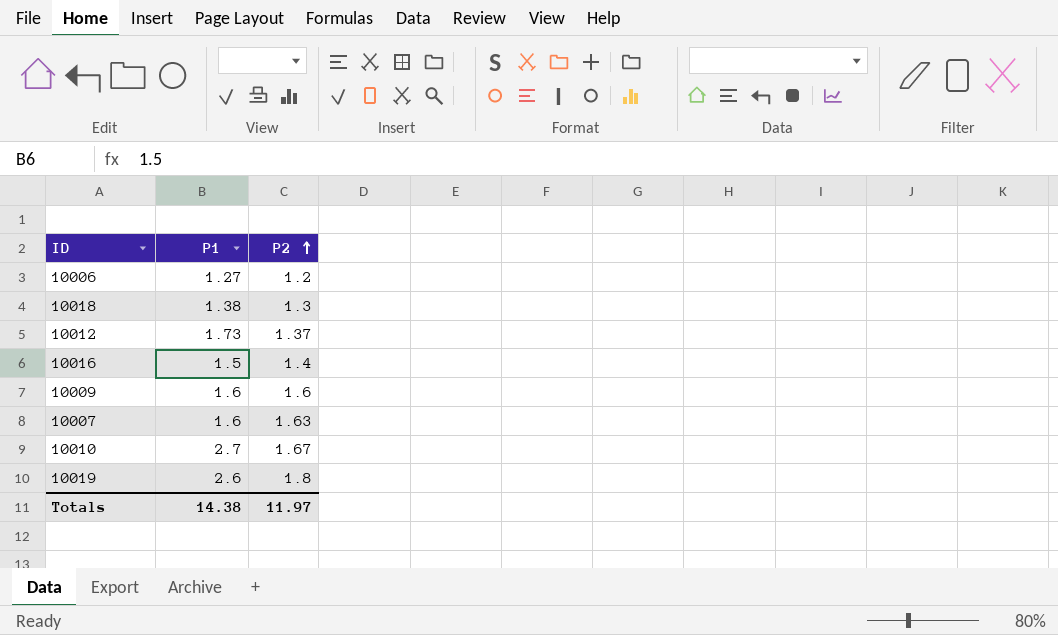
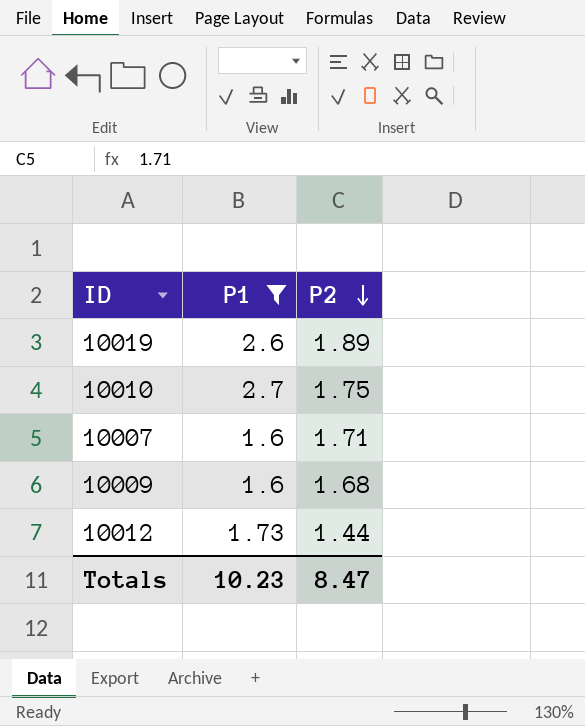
filter: none -> P1 >= 1.6
row order: P2 ascending -> P2 descending
10019 | P2: 1.8 -> 1.89
10010 | P2: 1.67 -> 1.75
10007 | P2: 1.63 -> 1.71
10009 | P2: 1.6 -> 1.68
10012 | P2: 1.37 -> 1.44
Totals | P1: 14.38 -> 10.23
Totals | P2: 11.97 -> 8.47

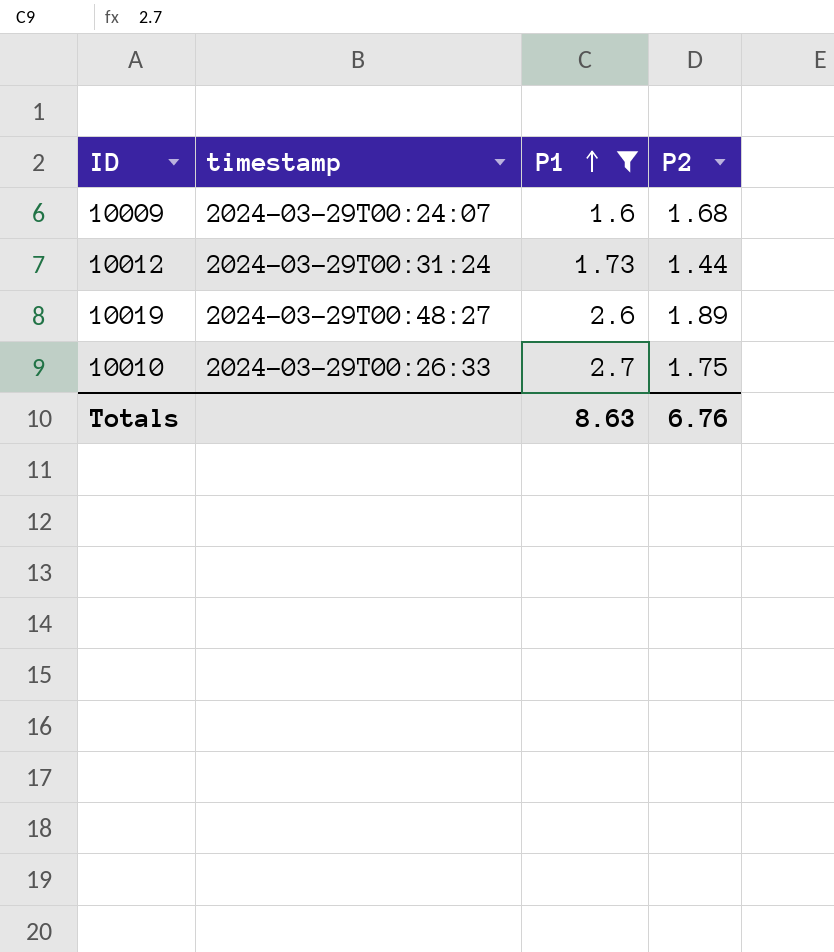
row order: P2 descending -> P1 ascending
column timestamp | position: none -> 2
row 10007: 1.6 | 1.71 -> none
Totals | P1: 10.23 -> 8.63
Totals | P2: 8.47 -> 6.76

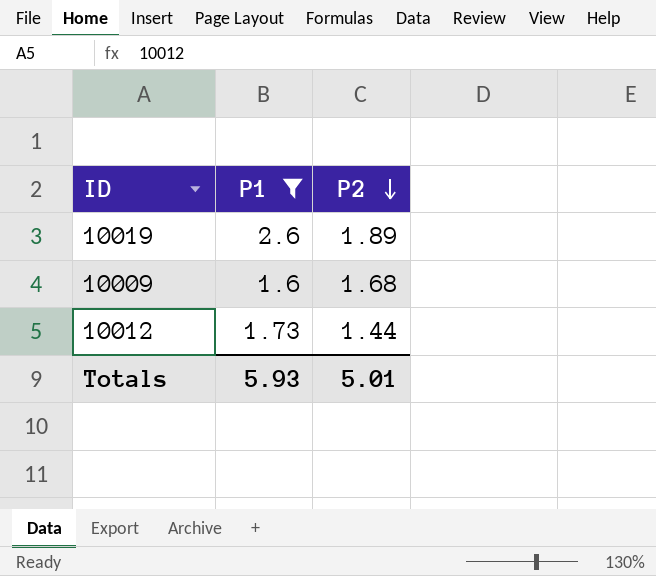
row order: P1 ascending -> P2 descending
column timestamp | position: 2 -> none
row 10010: 2024-03-29T00:26:33 | 2.7 | 1.75 -> none
Totals | P1: 8.63 -> 5.93
Totals | P2: 6.76 -> 5.01

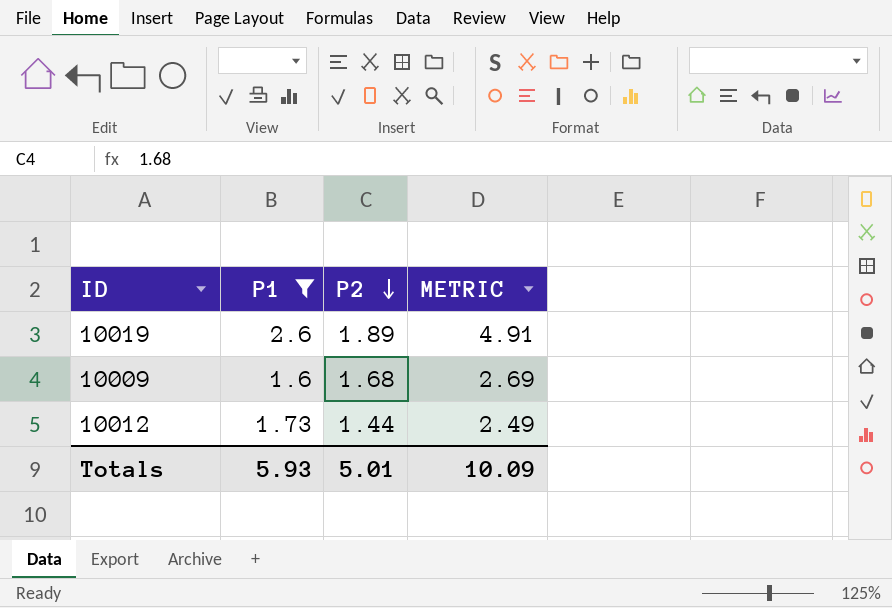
column METRIC | formula: none -> [P1] * [P2]

